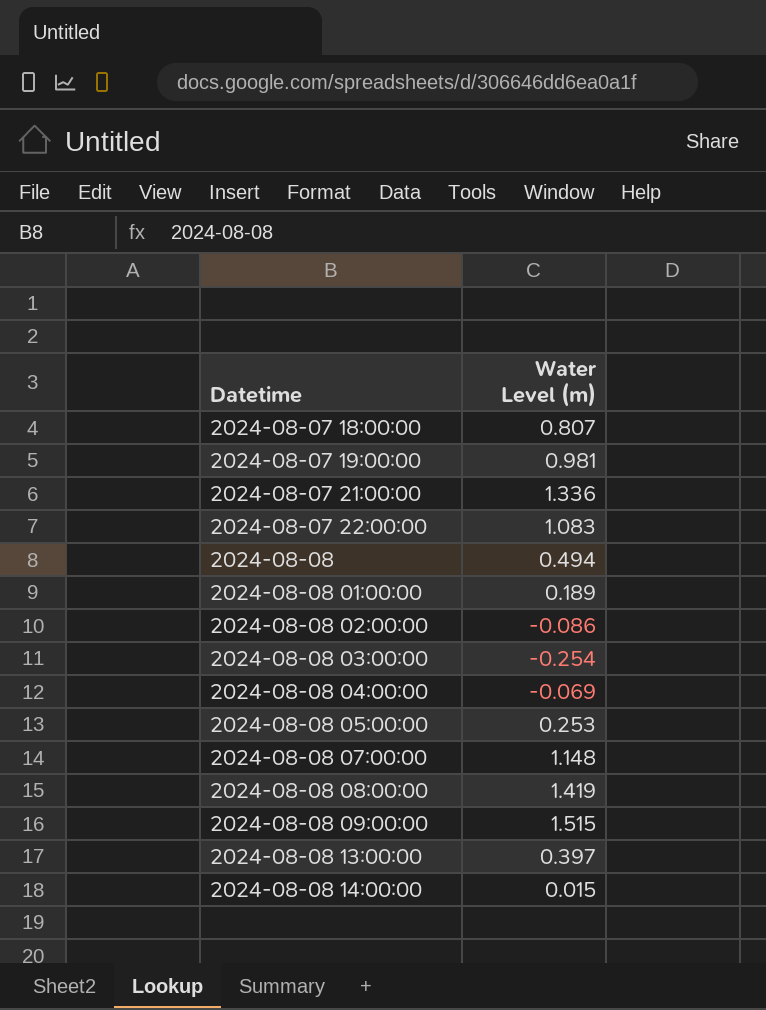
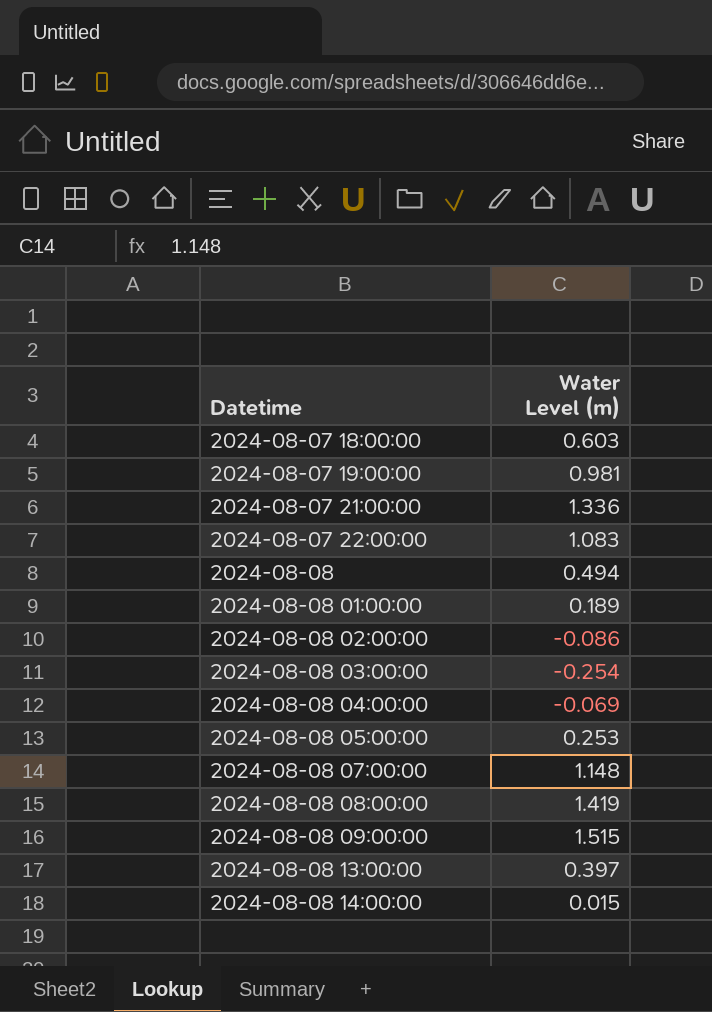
2024-08-07 18:00:00 | Water Level (m): 0.807 -> 0.603

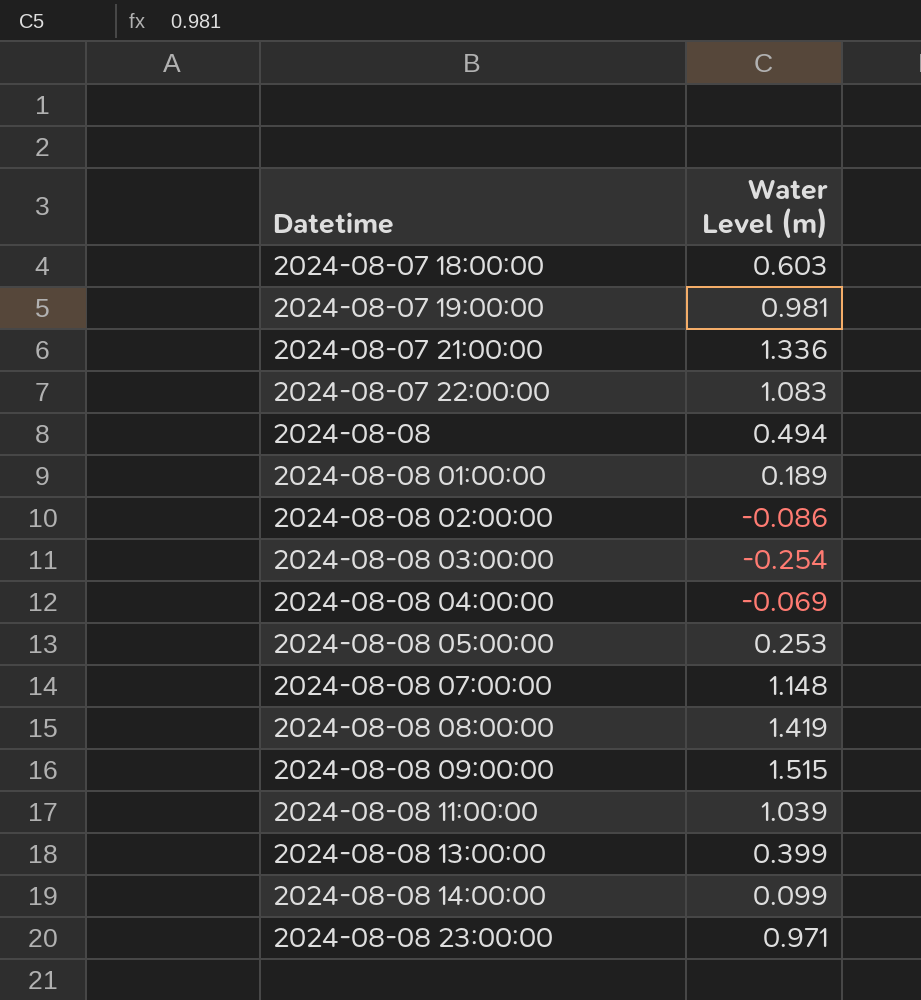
row 2024-08-08 11:00:00: none -> 1.039
2024-08-08 13:00:00 | Water Level (m): 0.397 -> 0.399
2024-08-08 14:00:00 | Water Level (m): 0.015 -> 0.099
row 2024-08-08 23:00:00: none -> 0.971

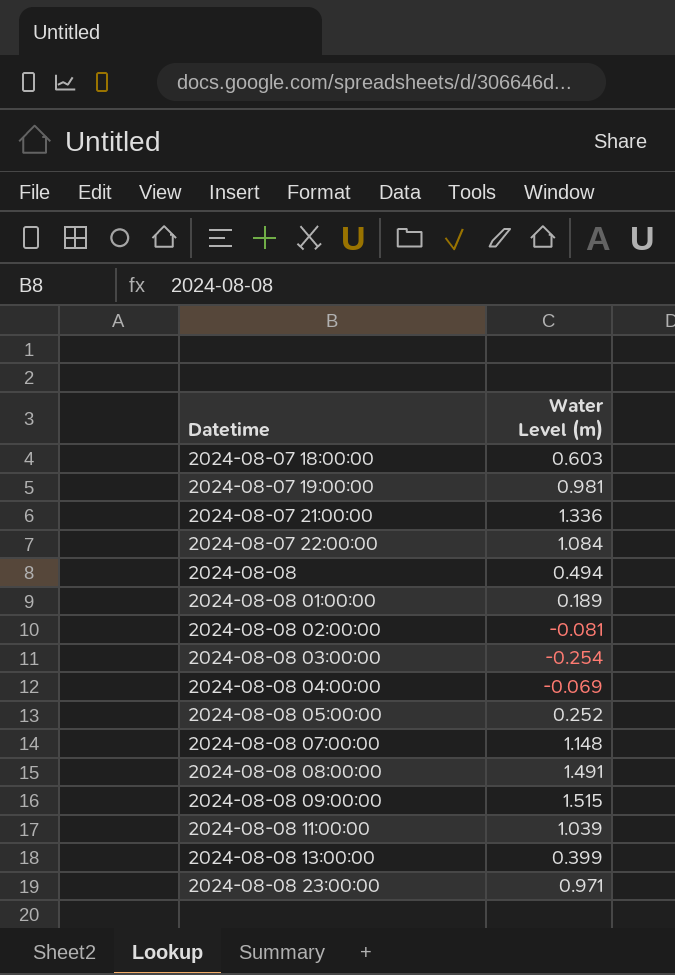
row 2024-08-08 14:00:00: 0.099 -> none
2024-08-07 22:00:00 | Water Level (m): 1.083 -> 1.084
2024-08-08 02:00:00 | Water Level (m): -0.086 -> -0.081
2024-08-08 05:00:00 | Water Level (m): 0.253 -> 0.252
2024-08-08 08:00:00 | Water Level (m): 1.419 -> 1.491

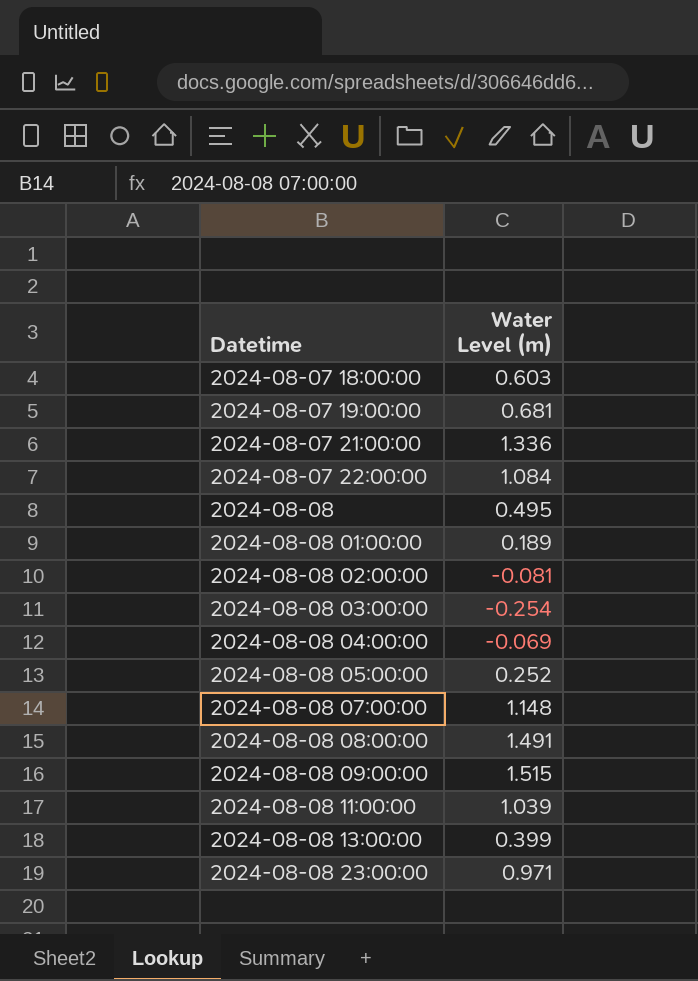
2024-08-07 19:00:00 | Water Level (m): 0.981 -> 0.681
2024-08-08 | Water Level (m): 0.494 -> 0.495

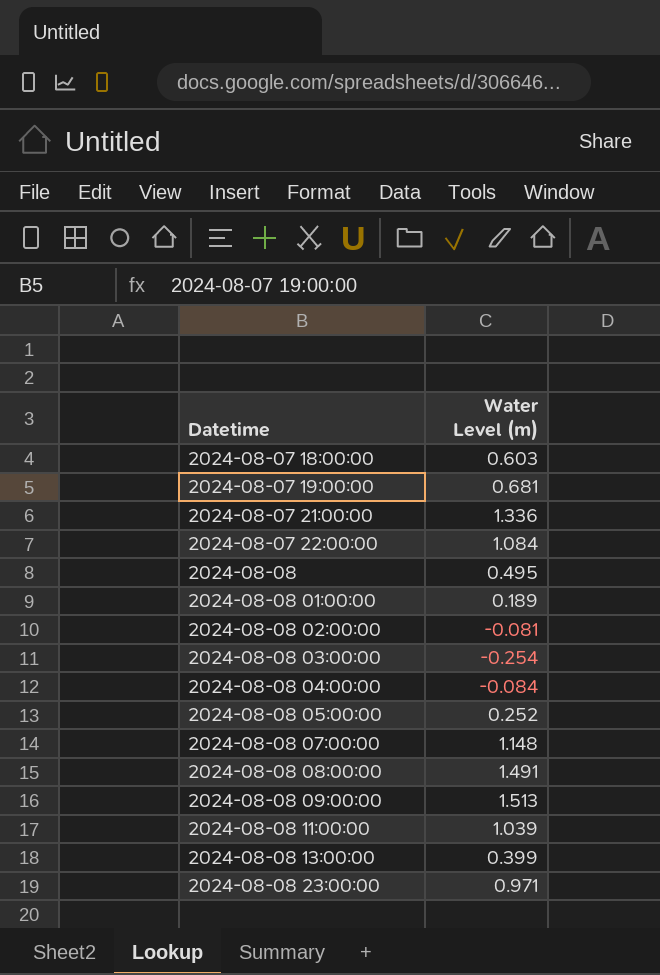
2024-08-08 04:00:00 | Water Level (m): -0.069 -> -0.084
2024-08-08 09:00:00 | Water Level (m): 1.515 -> 1.513

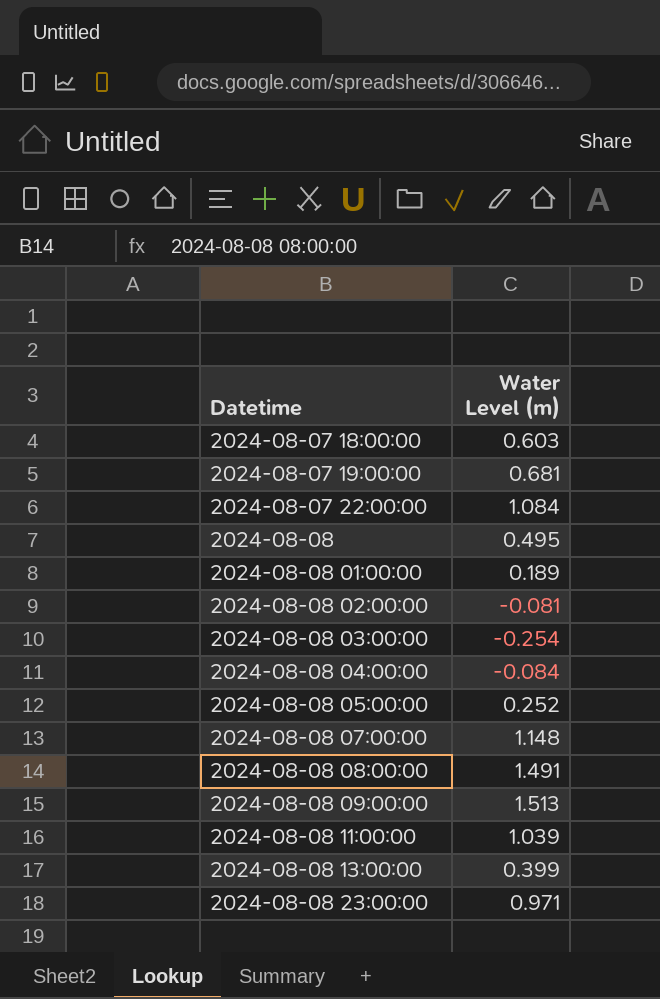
row 2024-08-07 21:00:00: 1.336 -> none

